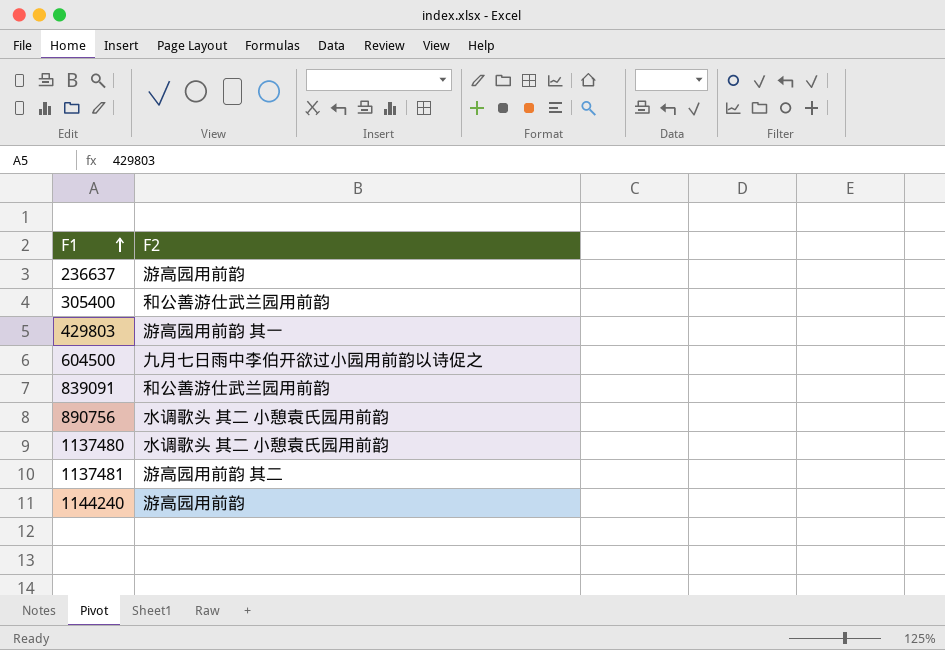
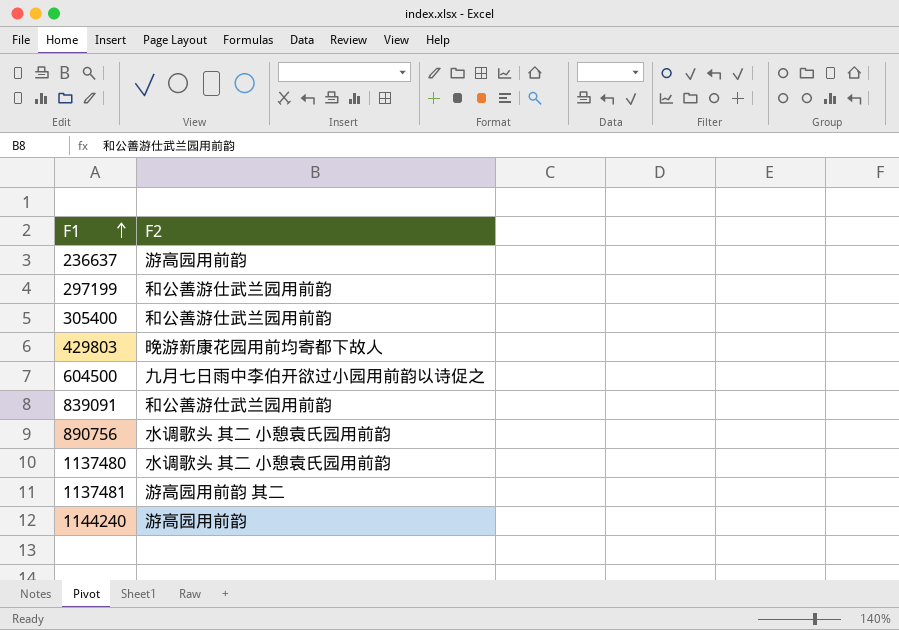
row 297199: none -> 和公善游仕武兰园用前韵
429803 | F2: 游高园用前韵 其一 -> 晚游新康花园用前均寄都下故人

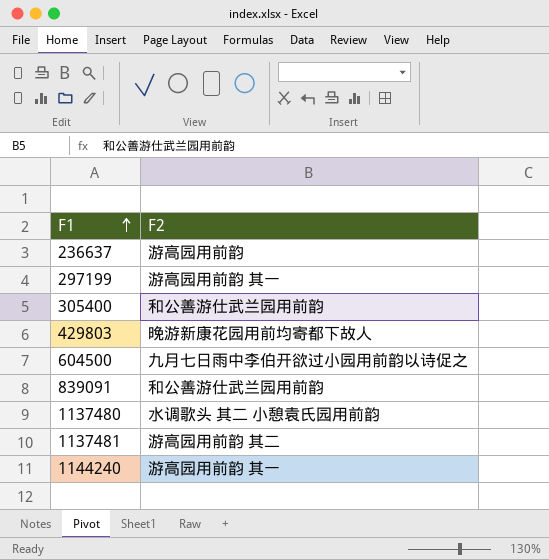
row 890756: 水调歌头 其二 小憩袁氏园用前韵 -> none
297199 | F2: 和公善游仕武兰园用前韵 -> 游高园用前韵 其一
1144240 | F2: 游高园用前韵 -> 游高园用前韵 其一

